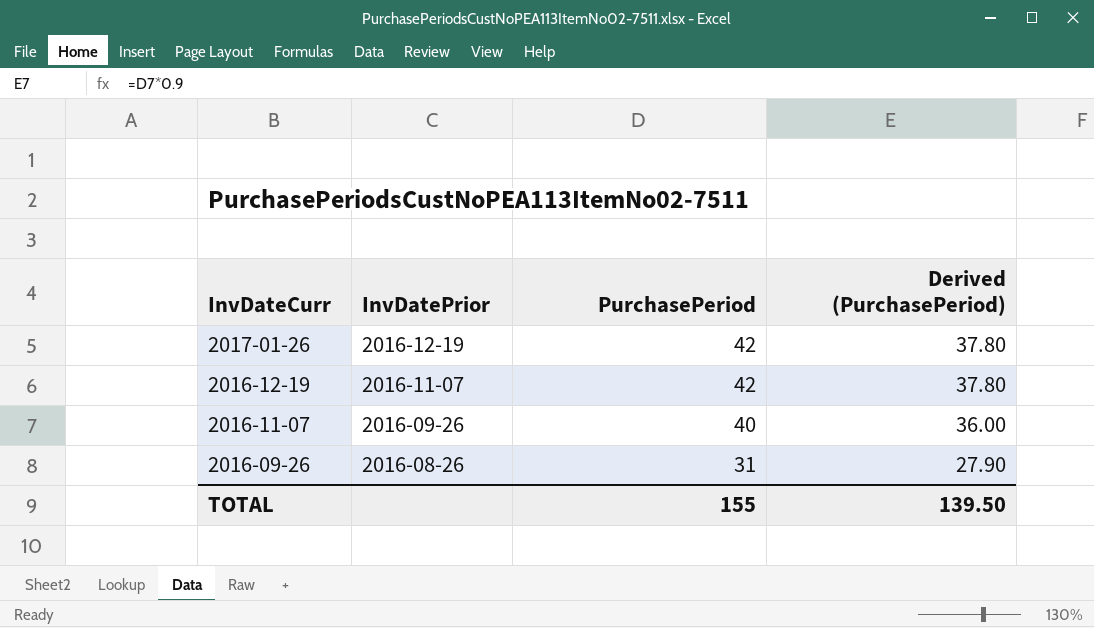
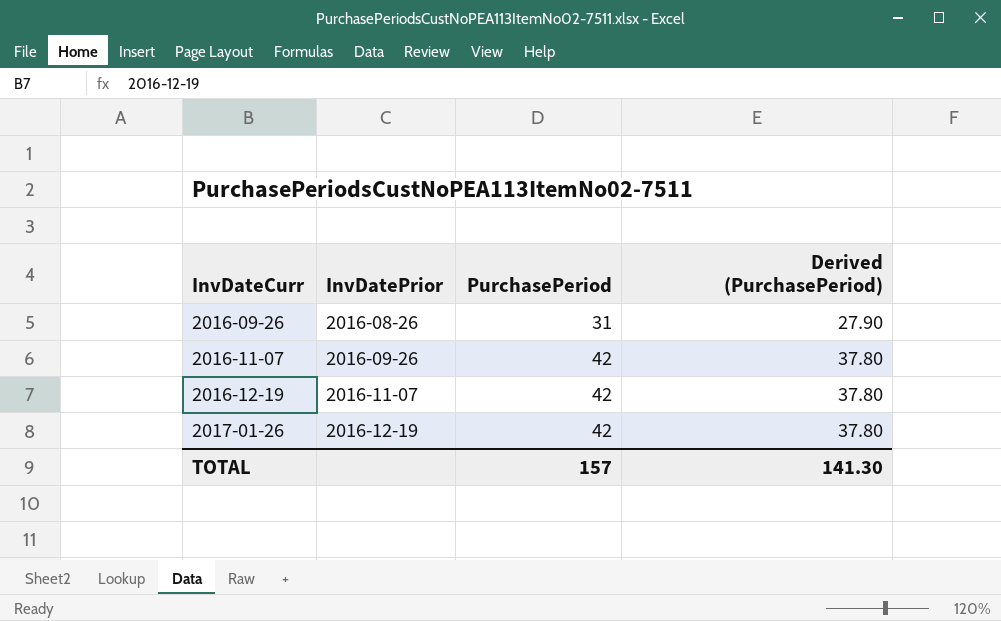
row order: InvDateCurr descending -> InvDateCurr ascending
2016-11-07 | PurchasePeriod: 40 -> 42
2016-11-07 | Derived (PurchasePeriod): 36.00 -> 37.80
TOTAL | PurchasePeriod: 155 -> 157
TOTAL | Derived (PurchasePeriod): 139.50 -> 141.30

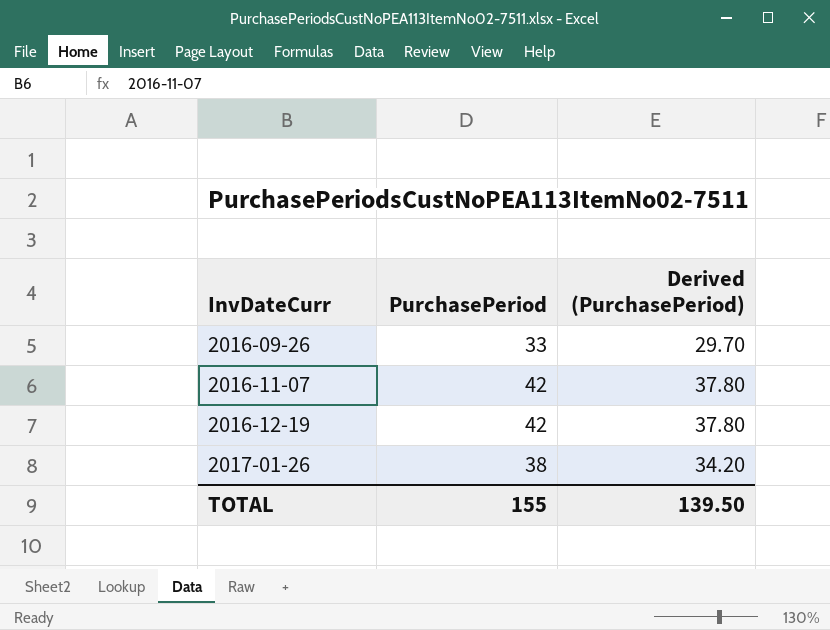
column InvDatePrior | position: 2 -> none
2016-09-26 | PurchasePeriod: 31 -> 33
2016-09-26 | Derived (PurchasePeriod): 27.90 -> 29.70
2017-01-26 | PurchasePeriod: 42 -> 38
2017-01-26 | Derived (PurchasePeriod): 37.80 -> 34.20
TOTAL | PurchasePeriod: 157 -> 155
TOTAL | Derived (PurchasePeriod): 141.30 -> 139.50

